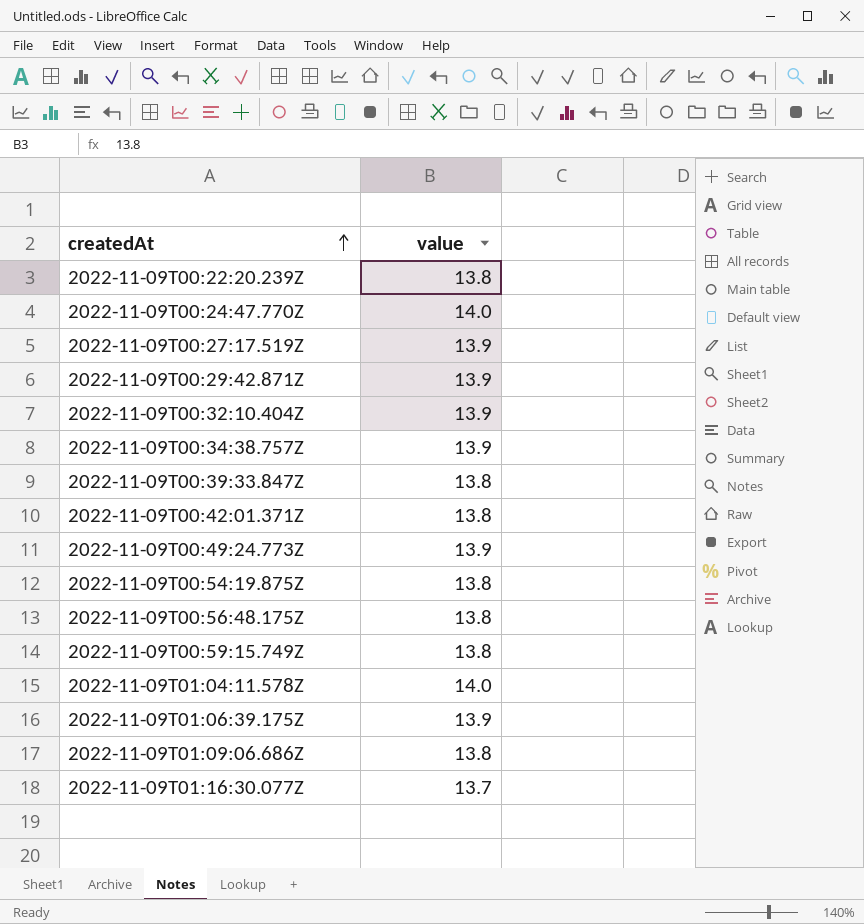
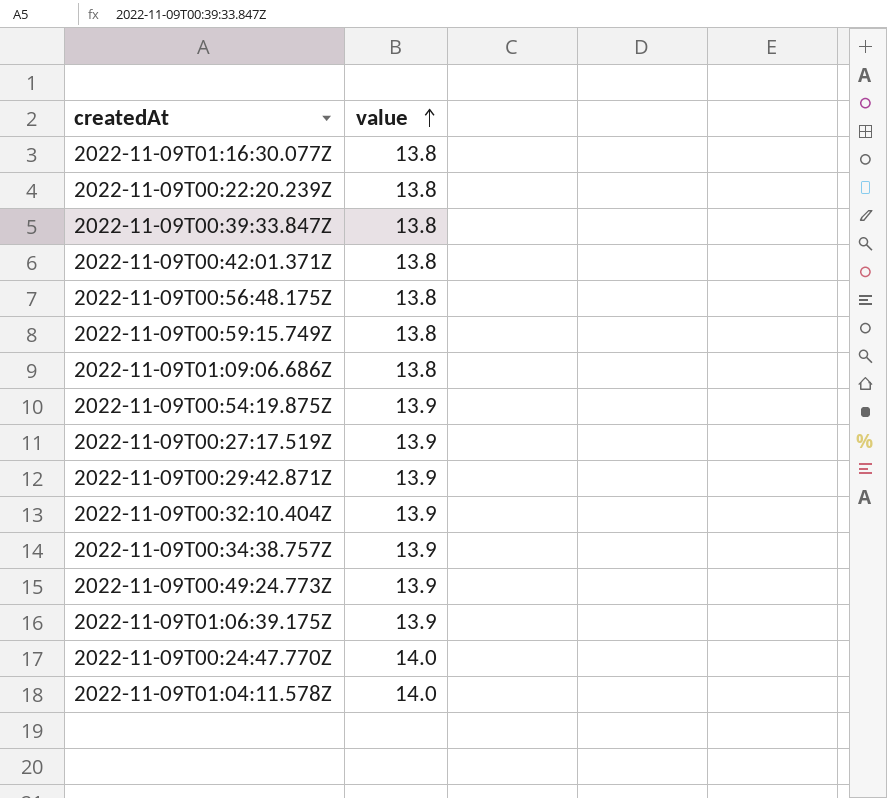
row order: createdAt ascending -> value ascending
2022-11-09T01:16:30.077Z | value: 13.7 -> 13.8
2022-11-09T00:54:19.875Z | value: 13.8 -> 13.9

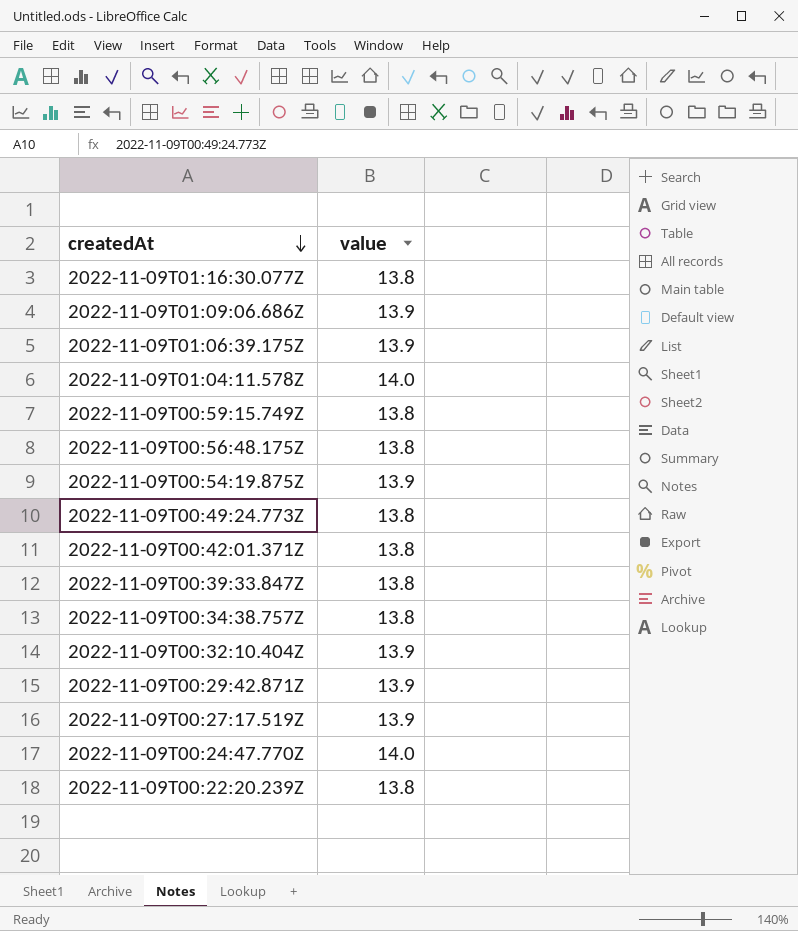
row order: value ascending -> createdAt descending
2022-11-09T01:09:06.686Z | value: 13.8 -> 13.9
2022-11-09T00:49:24.773Z | value: 13.9 -> 13.8
2022-11-09T00:34:38.757Z | value: 13.9 -> 13.8

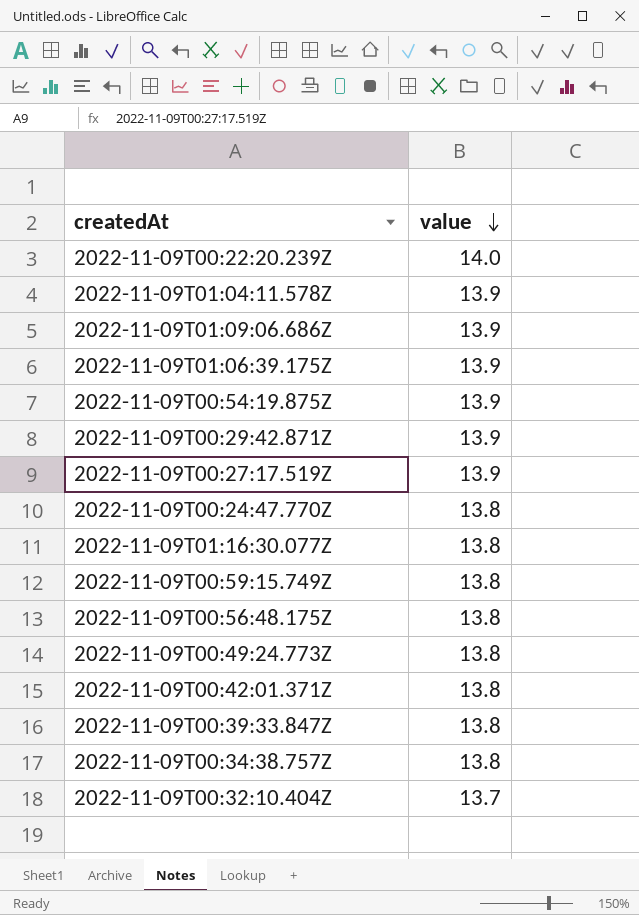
row order: createdAt descending -> value descending
2022-11-09T00:22:20.239Z | value: 13.8 -> 14.0
2022-11-09T01:04:11.578Z | value: 14.0 -> 13.9
2022-11-09T00:24:47.770Z | value: 14.0 -> 13.8
2022-11-09T00:32:10.404Z | value: 13.9 -> 13.7

